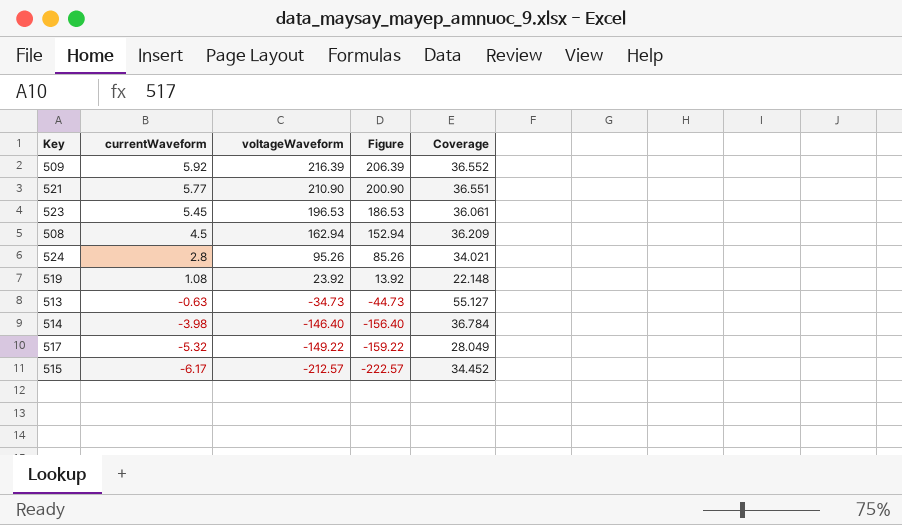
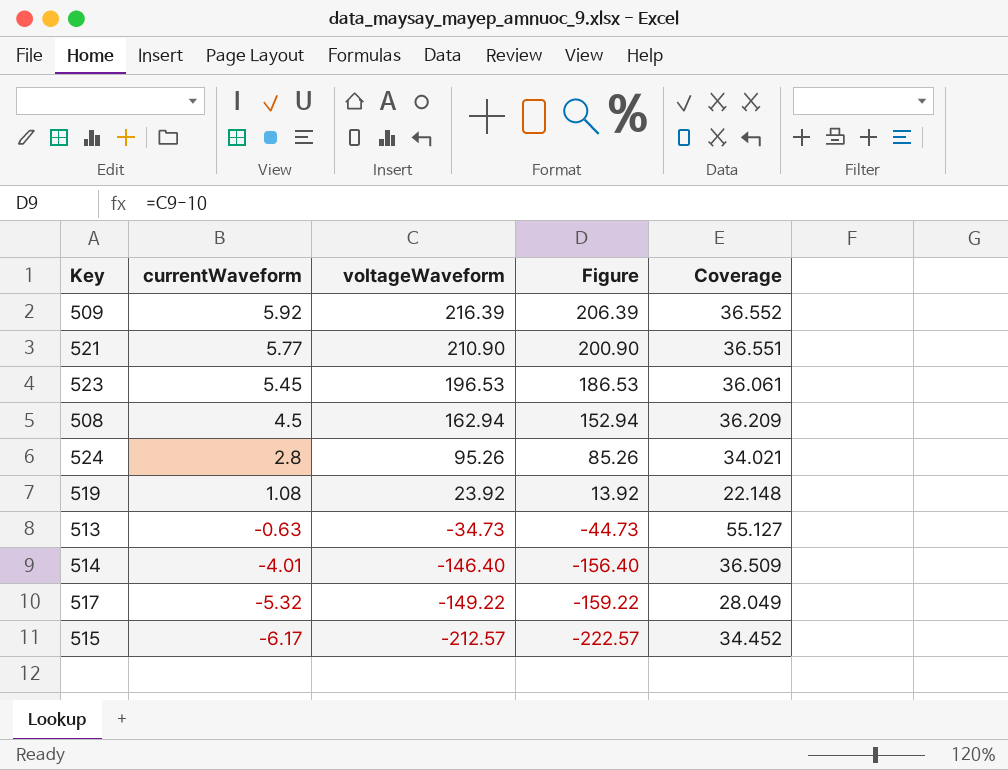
514 | currentWaveform: -3.98 -> -4.01
514 | Coverage: 36.784 -> 36.509

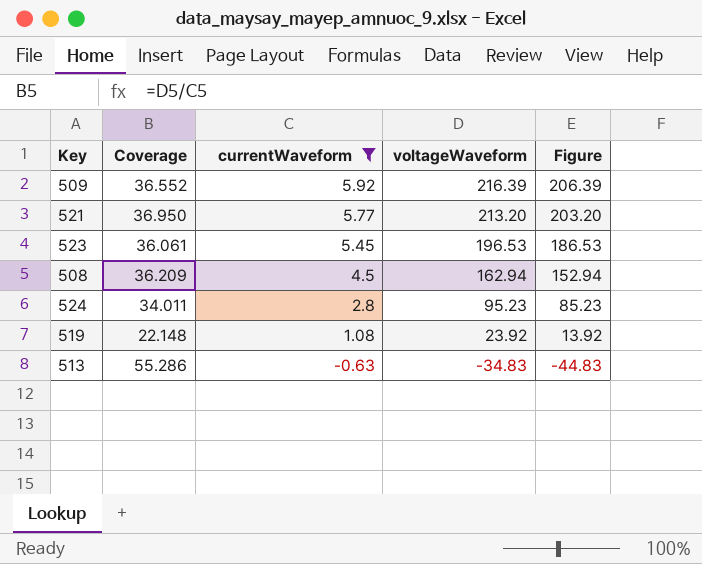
filter: none -> currentWaveform >= -0.63
column Coverage | position: 5 -> 2
521 | Coverage: 36.551 -> 36.950
521 | voltageWaveform: 210.90 -> 213.20
521 | Figure: 200.90 -> 203.20
524 | Coverage: 34.021 -> 34.011
524 | voltageWaveform: 95.26 -> 95.23
524 | Figure: 85.26 -> 85.23
513 | Coverage: 55.127 -> 55.286
513 | voltageWaveform: -34.73 -> -34.83
513 | Figure: -44.73 -> -44.83

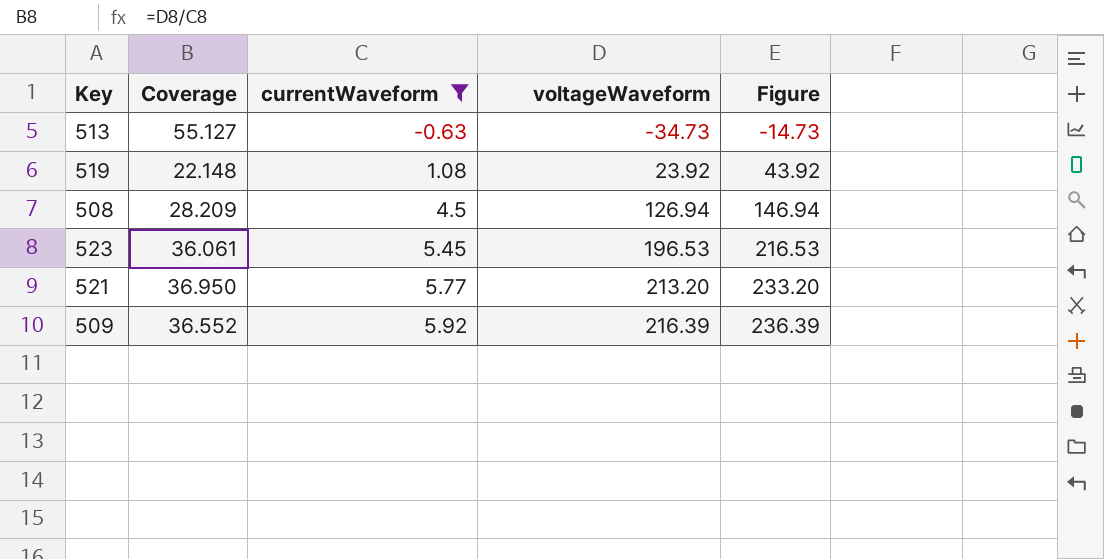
row order: currentWaveform descending -> currentWaveform ascending
column Figure | formula: [voltageWaveform] - 10 -> [voltageWaveform] + 20
row 524: 34.011 | 2.8 | 95.23 | 85.23 -> none
513 | Coverage: 55.286 -> 55.127
513 | voltageWaveform: -34.83 -> -34.73
508 | Coverage: 36.209 -> 28.209
508 | voltageWaveform: 162.94 -> 126.94

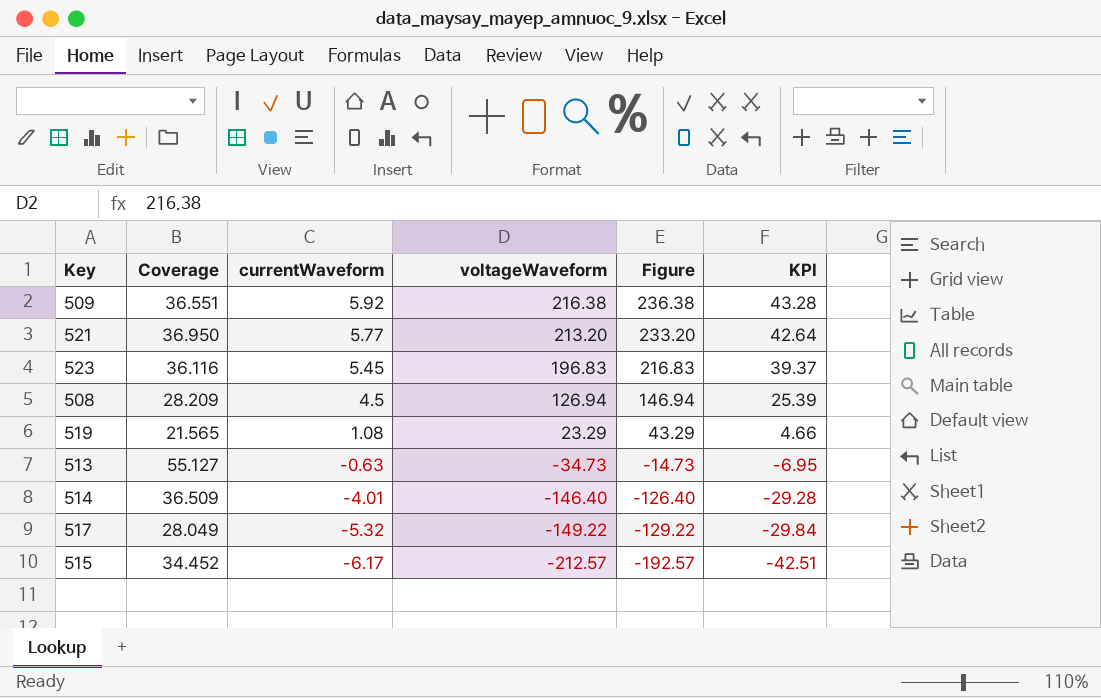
filter: currentWaveform >= -0.63 -> none
row order: currentWaveform ascending -> currentWaveform descending
column KPI | formula: none -> [voltageWaveform] * 0.2
509 | Coverage: 36.552 -> 36.551
509 | voltageWaveform: 216.39 -> 216.38
509 | Figure: 236.39 -> 236.38
523 | Coverage: 36.061 -> 36.116
523 | voltageWaveform: 196.53 -> 196.83
523 | Figure: 216.53 -> 216.83
519 | Coverage: 22.148 -> 21.565
519 | voltageWaveform: 23.92 -> 23.29
519 | Figure: 43.92 -> 43.29

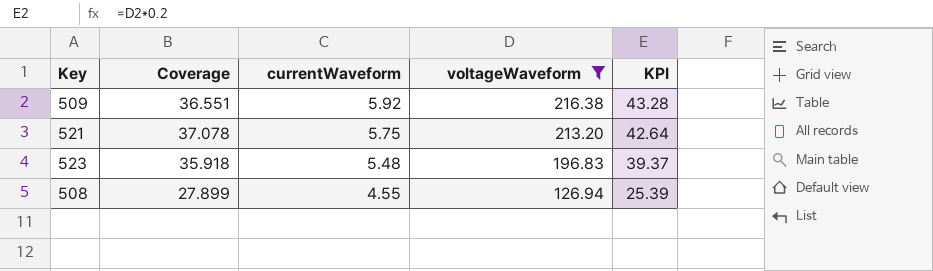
filter: none -> voltageWaveform >= 126.94
column Figure | formula: [voltageWaveform] + 20 -> none
521 | Coverage: 36.950 -> 37.078
521 | currentWaveform: 5.77 -> 5.75
523 | Coverage: 36.116 -> 35.918
523 | currentWaveform: 5.45 -> 5.48
508 | Coverage: 28.209 -> 27.899
508 | currentWaveform: 4.5 -> 4.55

